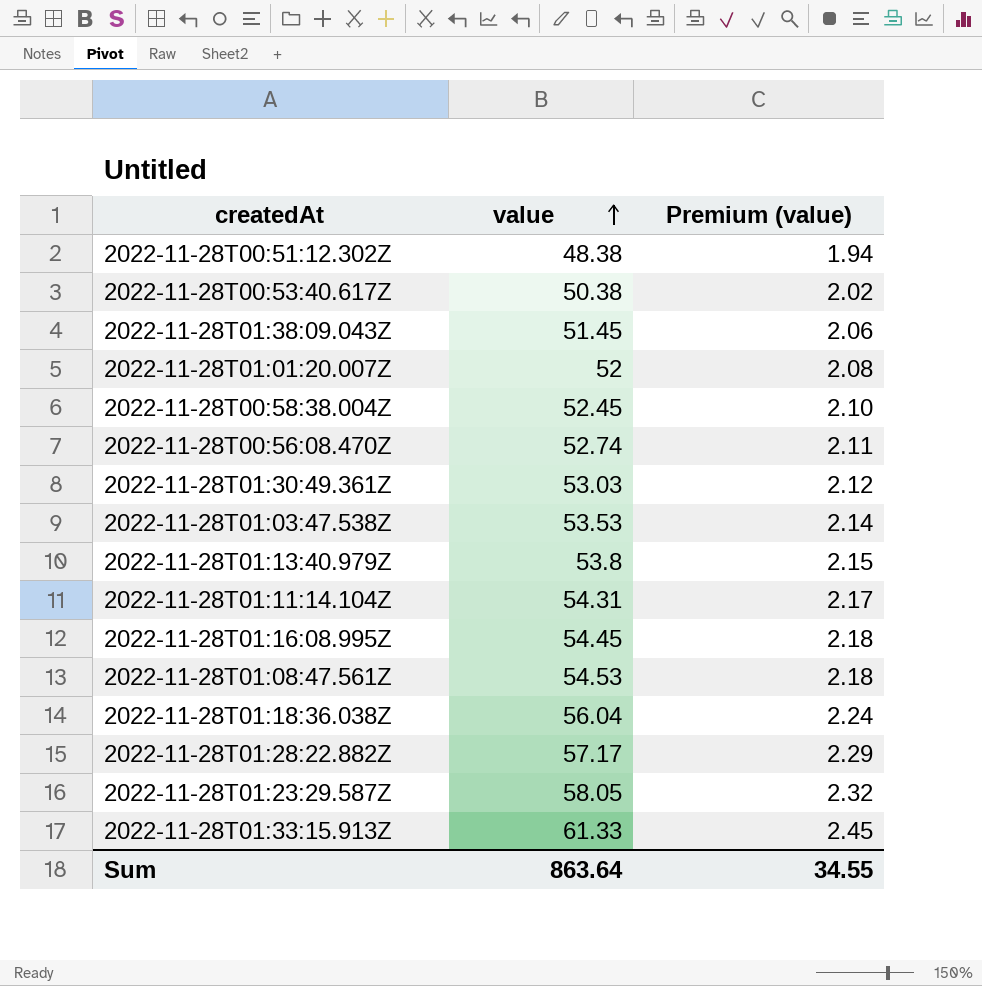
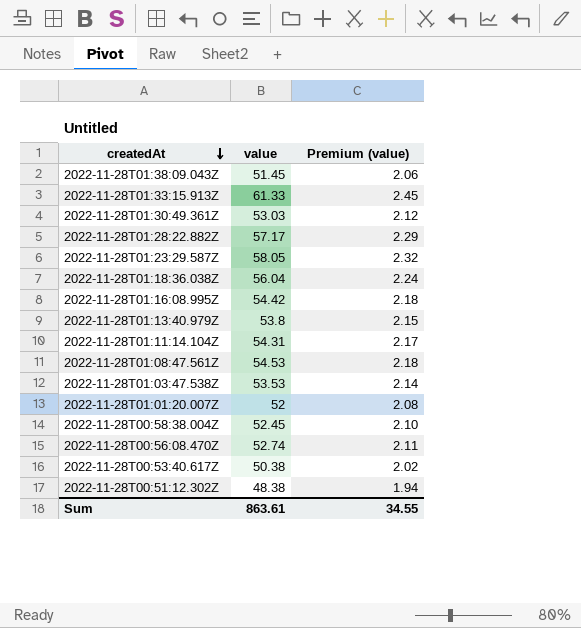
row order: value ascending -> createdAt descending
2022-11-28T01:16:08.995Z | value: 54.45 -> 54.42
Sum | value: 863.64 -> 863.61

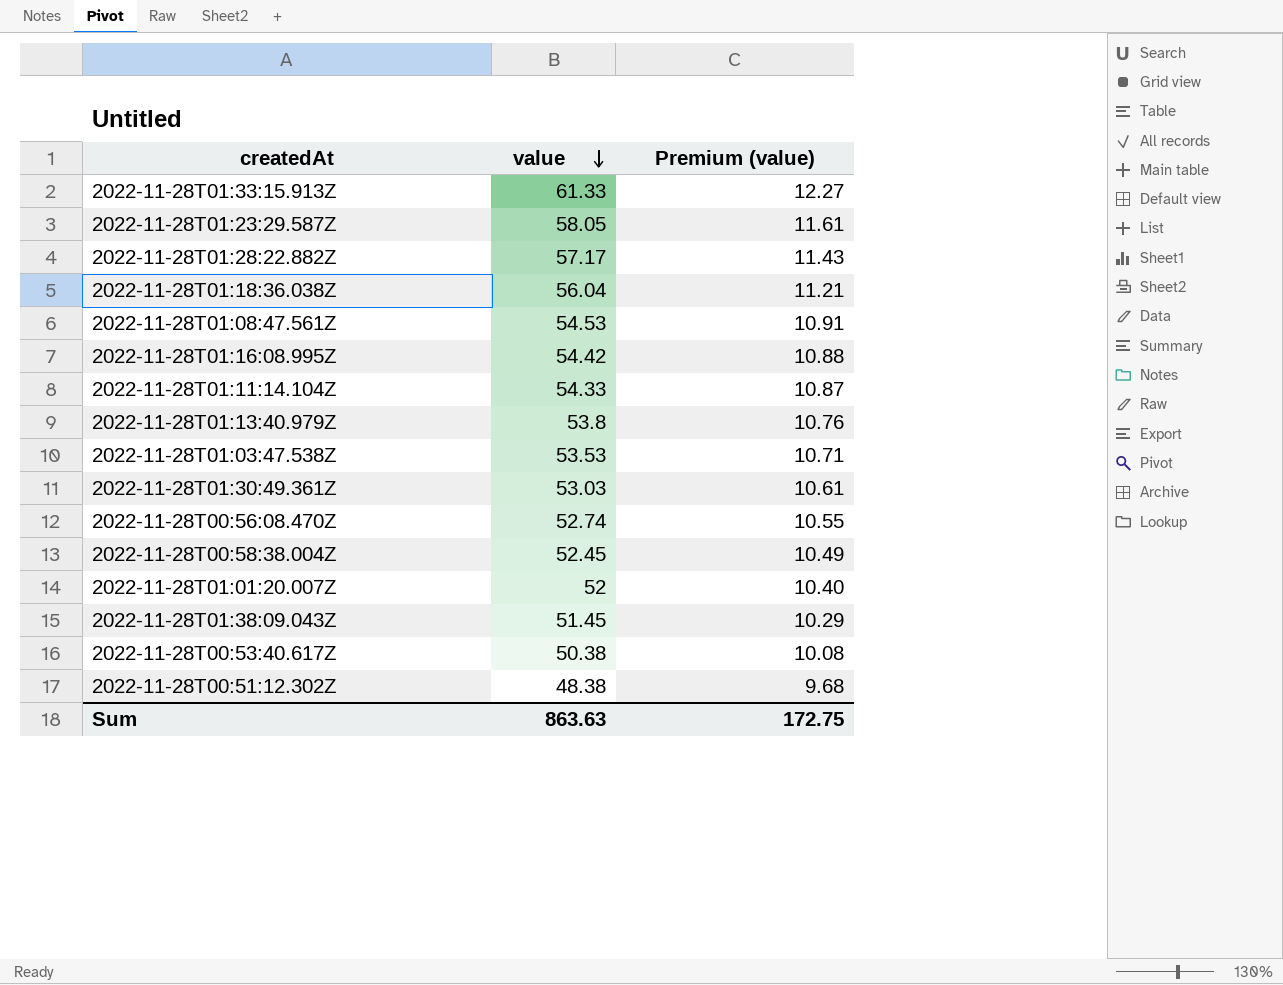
row order: createdAt descending -> value descending
column Premium (value) | formula: [value] * 0.04 -> [value] * 0.2
2022-11-28T01:11:14.104Z | value: 54.31 -> 54.33
Sum | value: 863.61 -> 863.63
Sum | Premium (value): 34.55 -> 172.75

